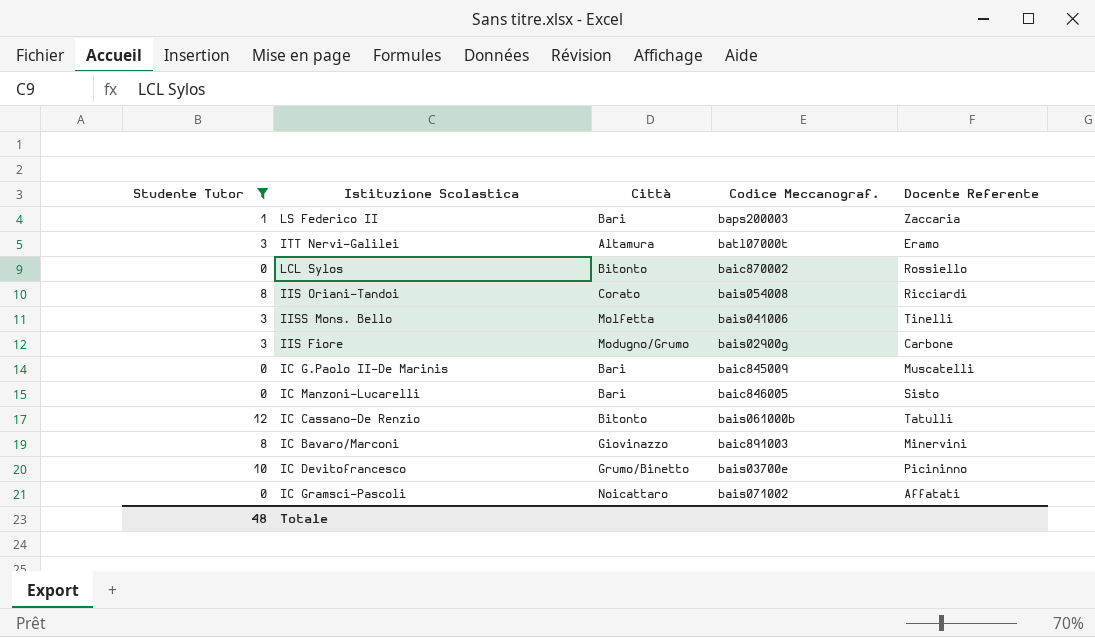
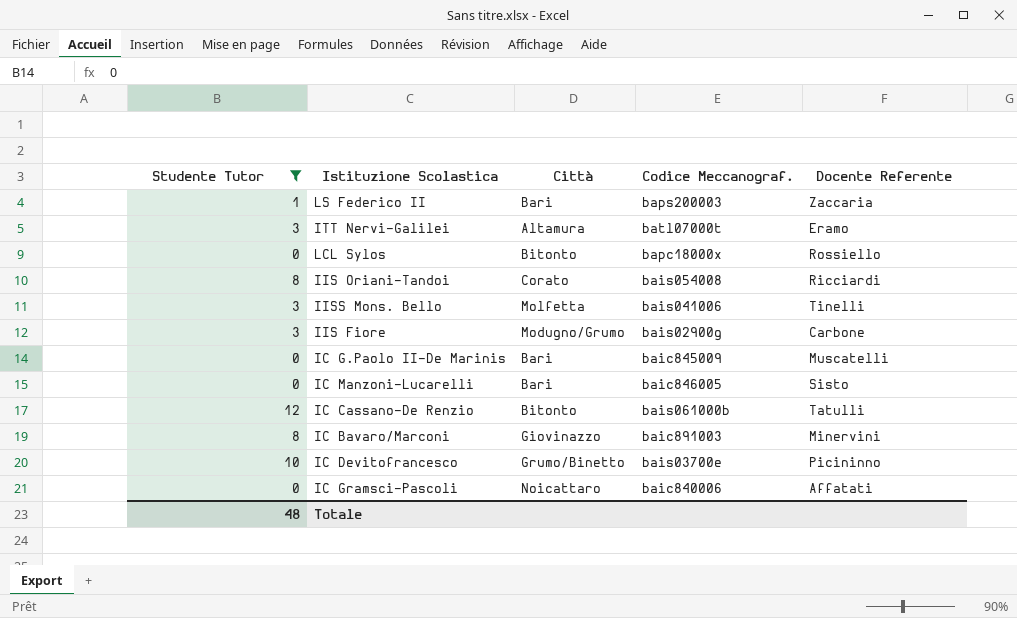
LCL Sylos | Codice Meccanograf.: baic870002 -> bapc18000x
IC Gramsci-Pascoli | Codice Meccanograf.: bais071002 -> baic840006

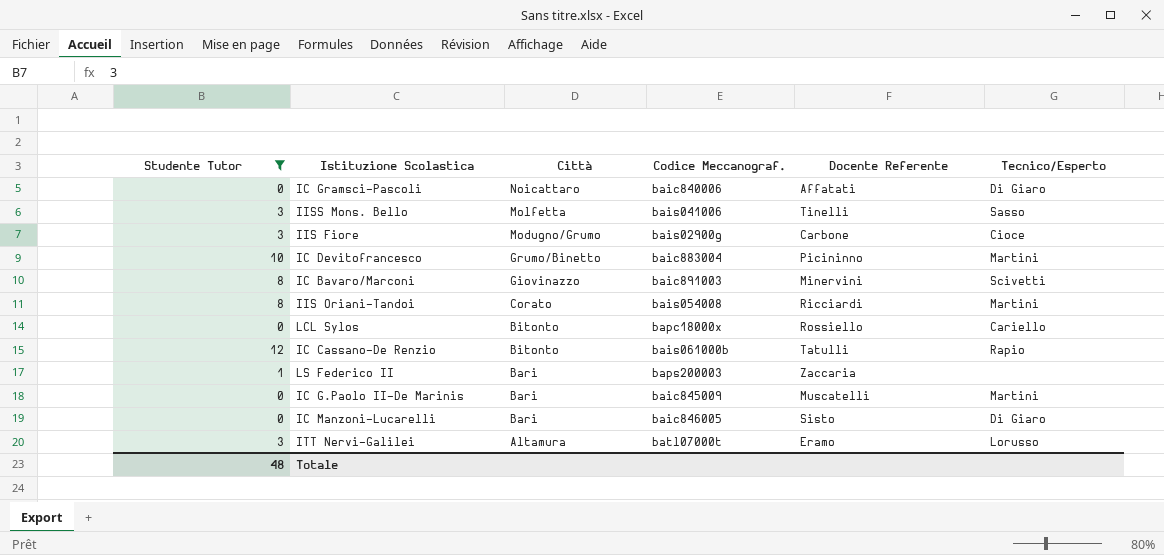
row order: none -> Città descending
column Tecnico/Esperto | position: none -> 6
IC Devitofrancesco | Codice Meccanograf.: bais03700e -> baic883004

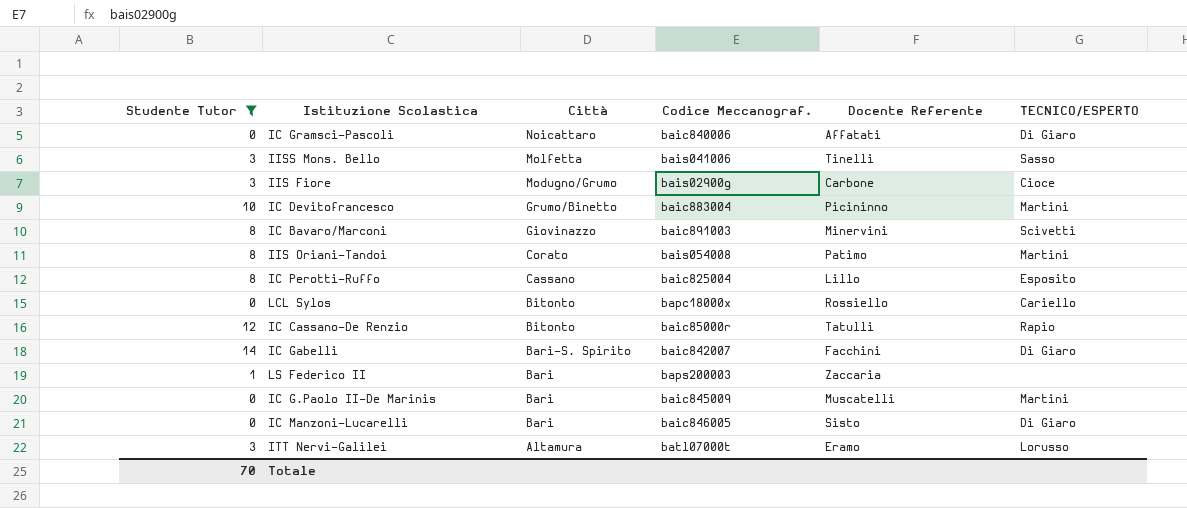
column name: Tecnico/Esperto -> TECNICO/ESPERTO
IIS Oriani-Tandoi | Docente Referente: Ricciardi -> Patimo
row IC Perotti-Ruffo: none -> 8 | Cassano | baic825004 | Lillo | Esposito
IC Cassano-De Renzio | Codice Meccanograf.: bais061000b -> baic85000r
row IC Gabelli: none -> 14 | Bari-S. Spirito | baic842007 | Facchini | Di Giaro
Totale | Studente Tutor: 48 -> 70

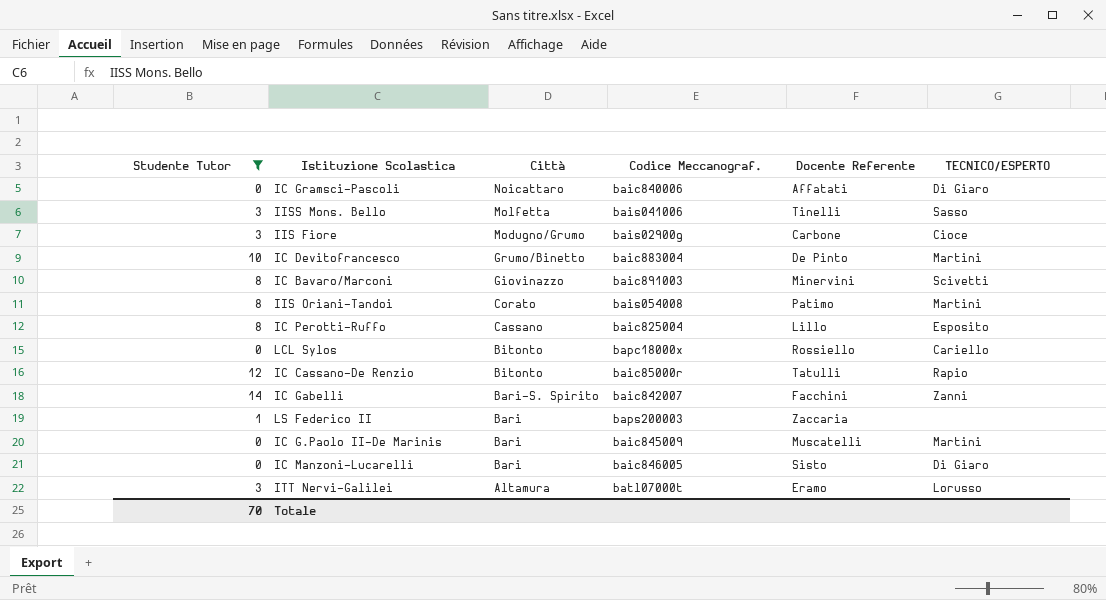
IC Devitofrancesco | Docente Referente: Picininno -> De Pinto
IC Gabelli | TECNICO/ESPERTO: Di Giaro -> Zanni

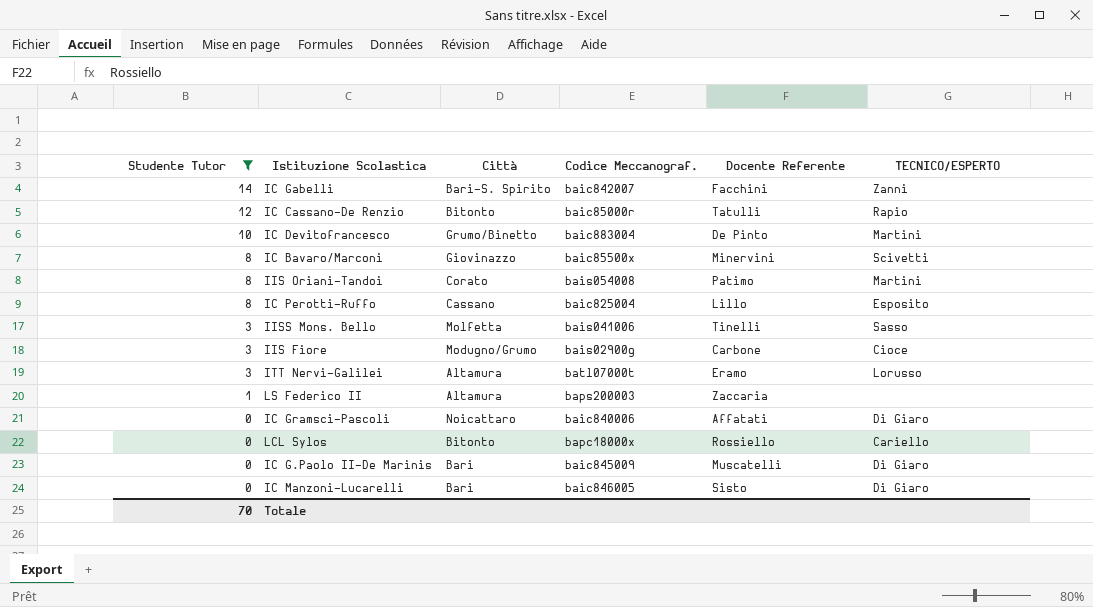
row order: Città descending -> Studente Tutor descending
IC Bavaro/Marconi | Codice Meccanograf.: baic891003 -> baic85500x
LS Federico II | Città: Bari -> Altamura
IC G.Paolo II-De Marinis | TECNICO/ESPERTO: Martini -> Di Giaro

